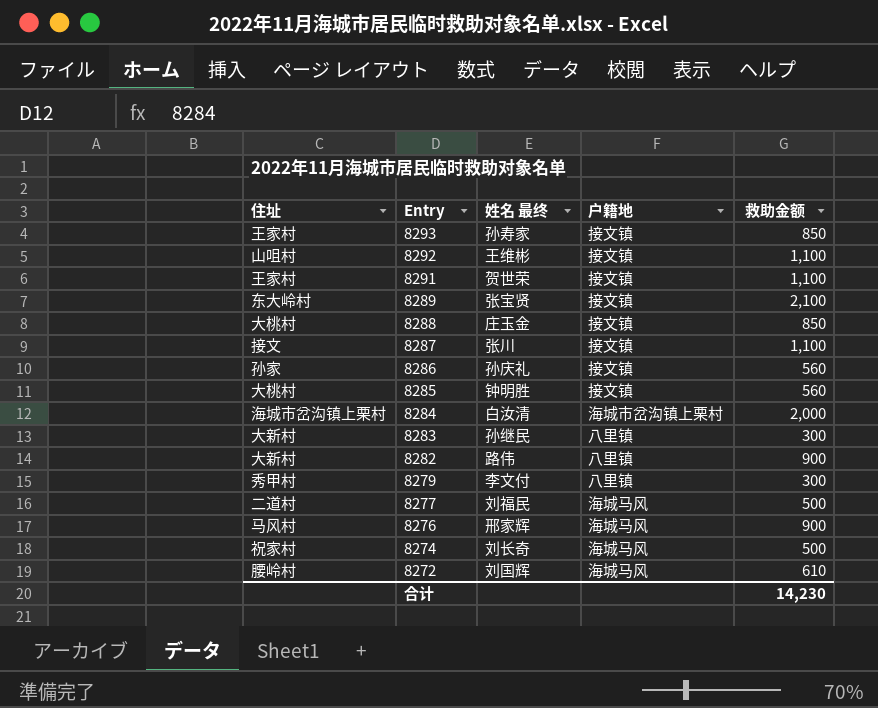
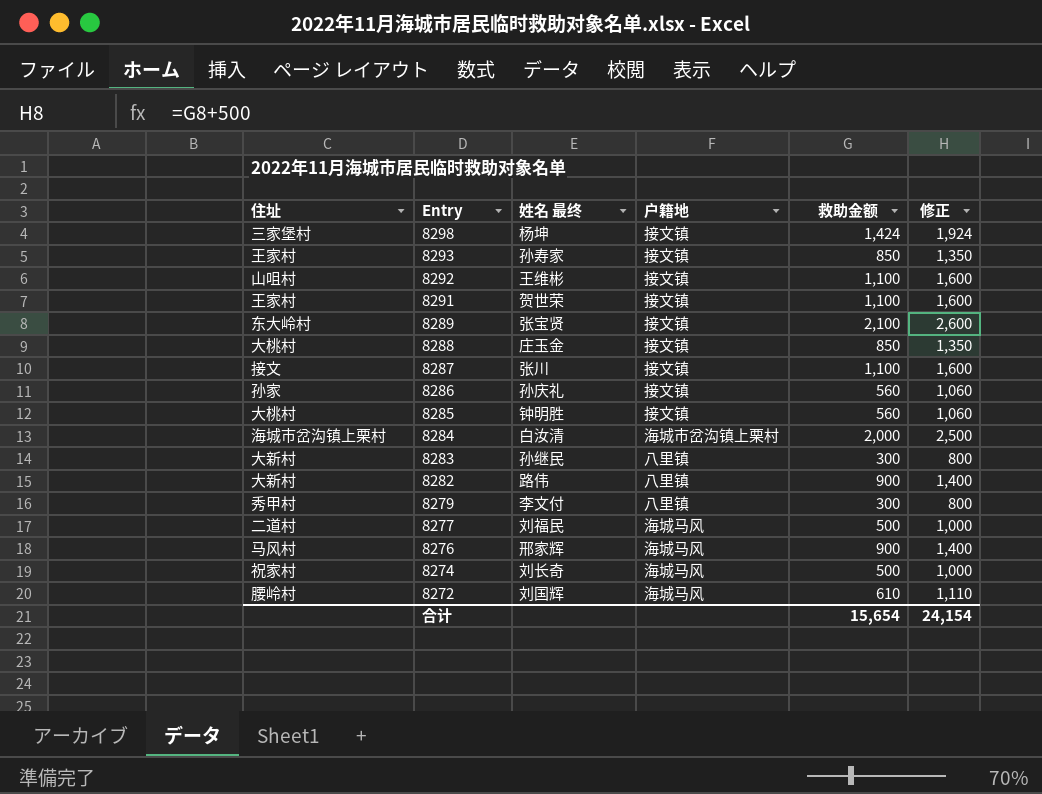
column 修正 | formula: none -> [救助金额] + 500
row 8298: none -> 三家堡村 | 杨坤 | 接文镇 | 1,424 | 1,924
合计 | 救助金额: 14,230 -> 15,654

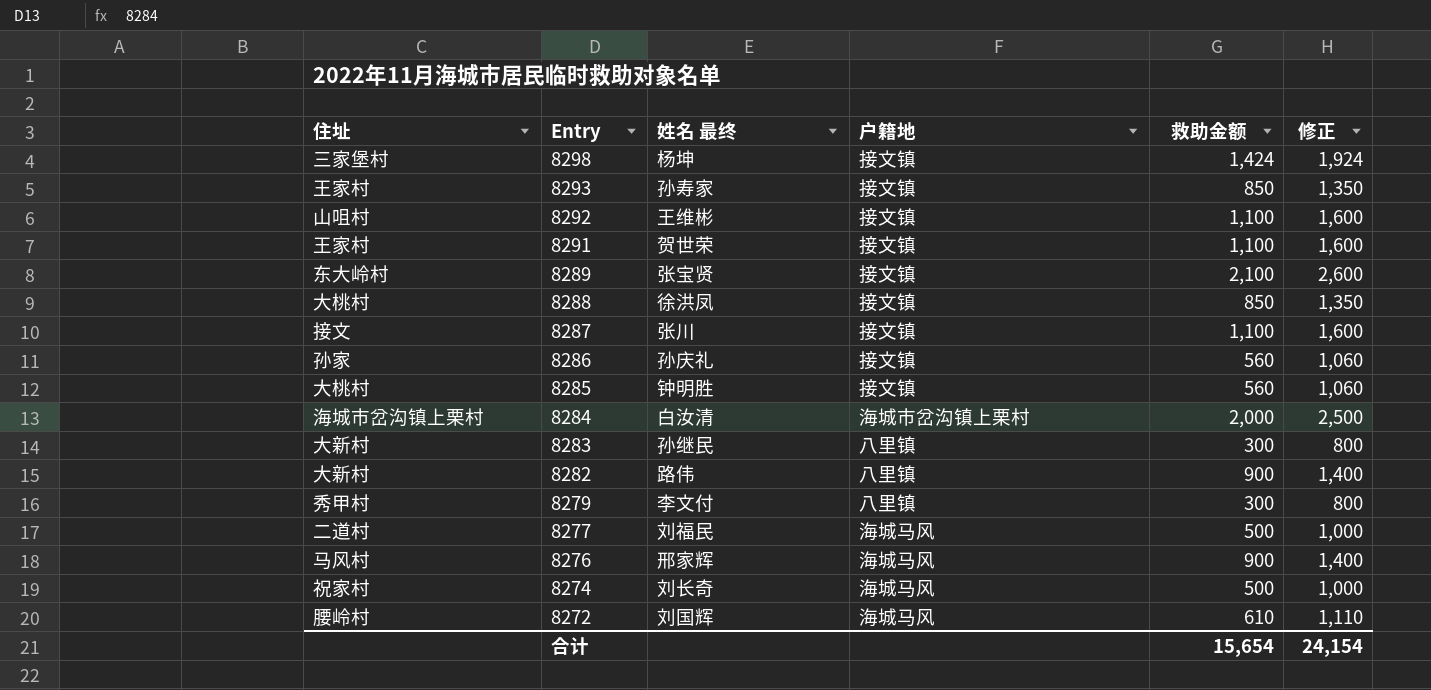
8288 | 姓名 最终: 庄玉金 -> 徐洪凤

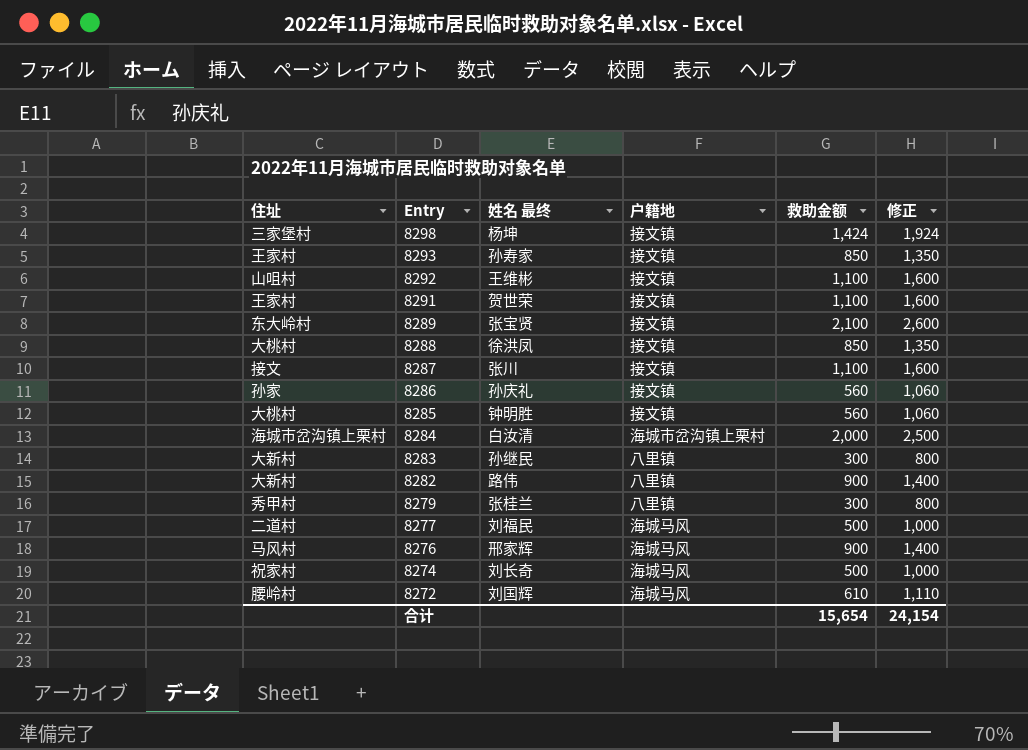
8279 | 姓名 最终: 李文付 -> 张桂兰

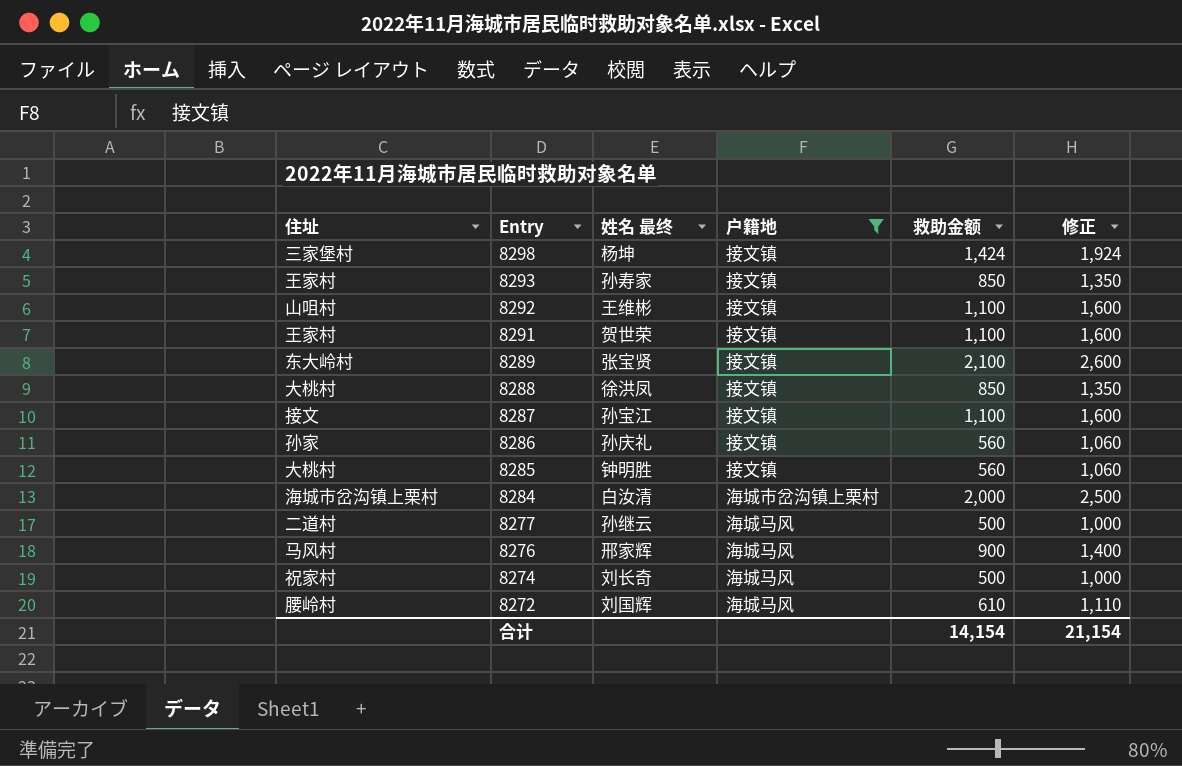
filter: none -> 户籍地 != 八里镇
8287 | 姓名 最终: 张川 -> 孙宝江
8277 | 姓名 最终: 刘福民 -> 孙继云
合计 | 救助金额: 15,654 -> 14,154
合计 | 修正: 24,154 -> 21,154

